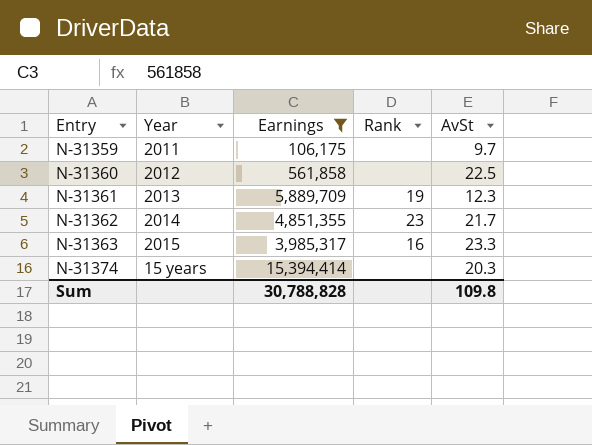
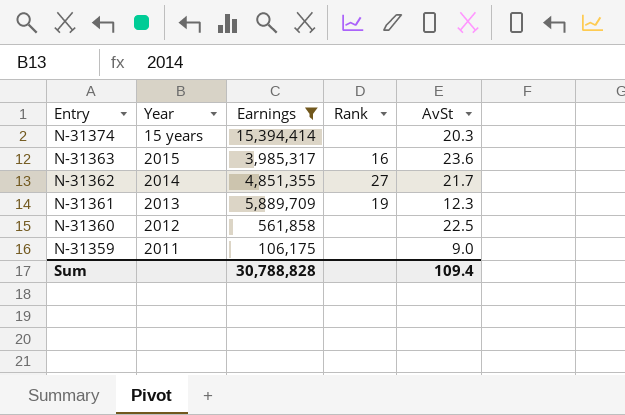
row order: Entry ascending -> Entry descending
N-31363 | AvSt: 23.3 -> 23.6
N-31362 | Rank: 23 -> 27
N-31359 | AvSt: 9.7 -> 9.0
Sum | AvSt: 109.8 -> 109.4

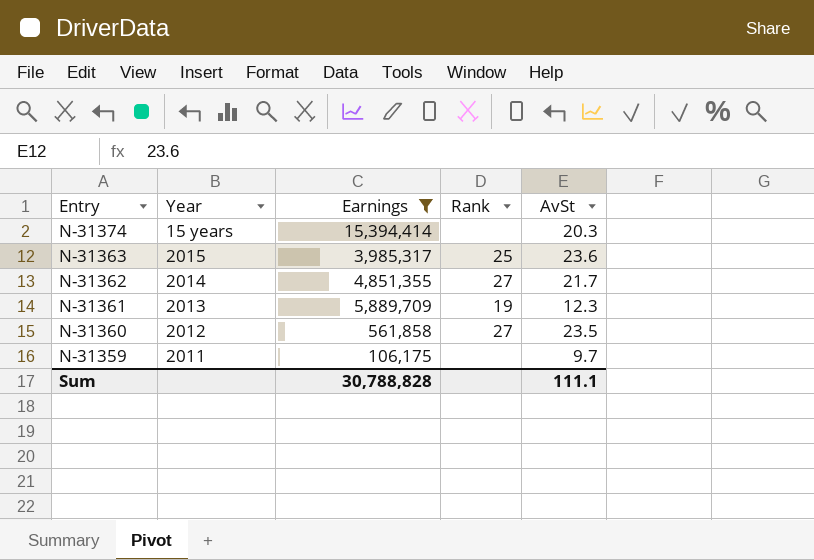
N-31363 | Rank: 16 -> 25
N-31360 | Rank: none -> 27
N-31360 | AvSt: 22.5 -> 23.5
N-31359 | AvSt: 9.0 -> 9.7
Sum | AvSt: 109.4 -> 111.1

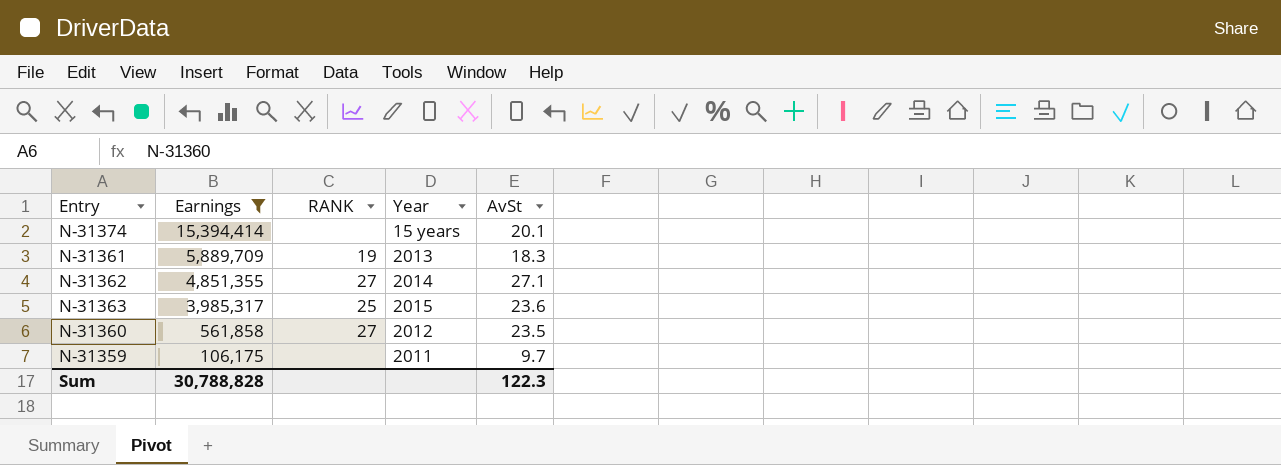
row order: Entry descending -> Earnings descending
column name: Rank -> RANK
column Year | position: 2 -> 4
N-31374 | AvSt: 20.3 -> 20.1
N-31361 | AvSt: 12.3 -> 18.3
N-31362 | AvSt: 21.7 -> 27.1
Sum | AvSt: 111.1 -> 122.3

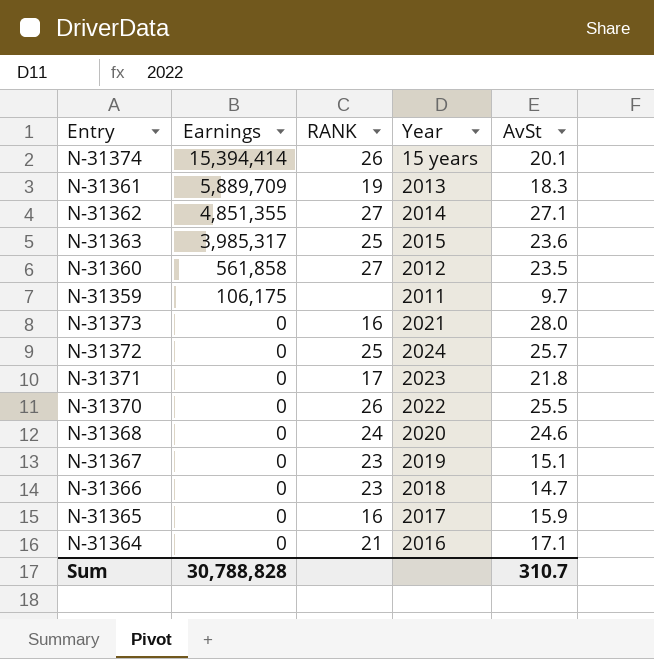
filter: Earnings != 0 -> none
N-31374 | RANK: none -> 26
Sum | AvSt: 122.3 -> 310.7

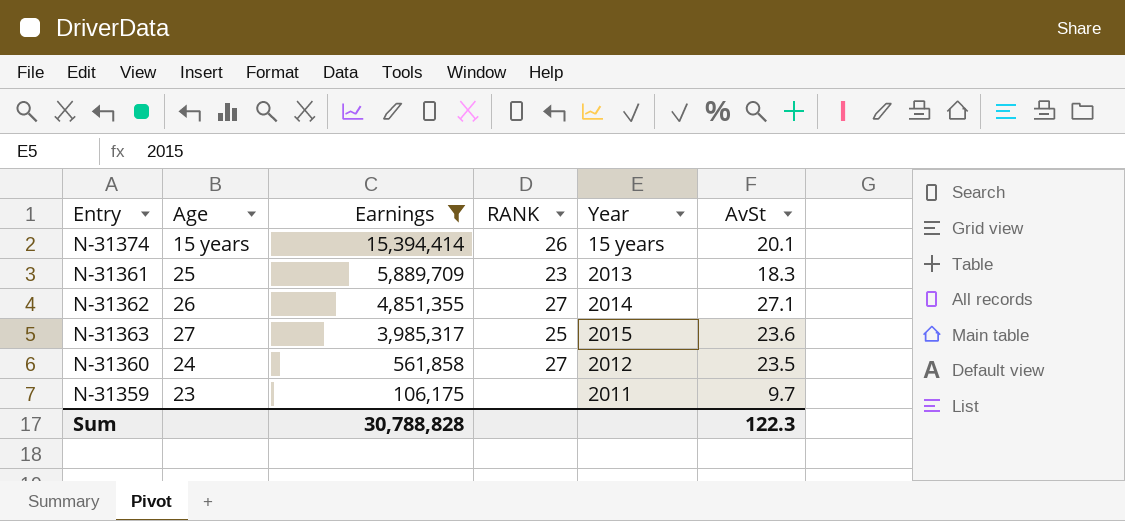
filter: none -> Earnings != 0
column Age | position: none -> 2
N-31361 | RANK: 19 -> 23
Sum | AvSt: 310.7 -> 122.3

